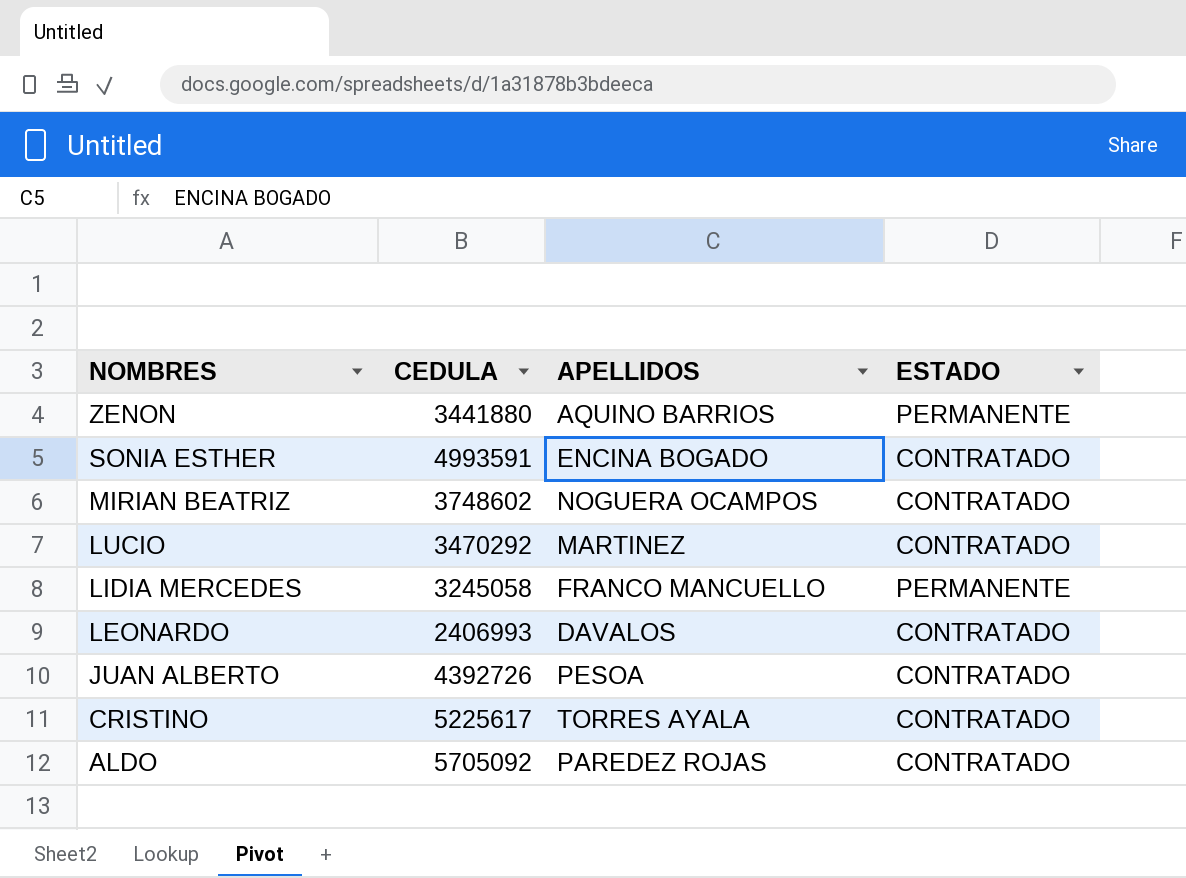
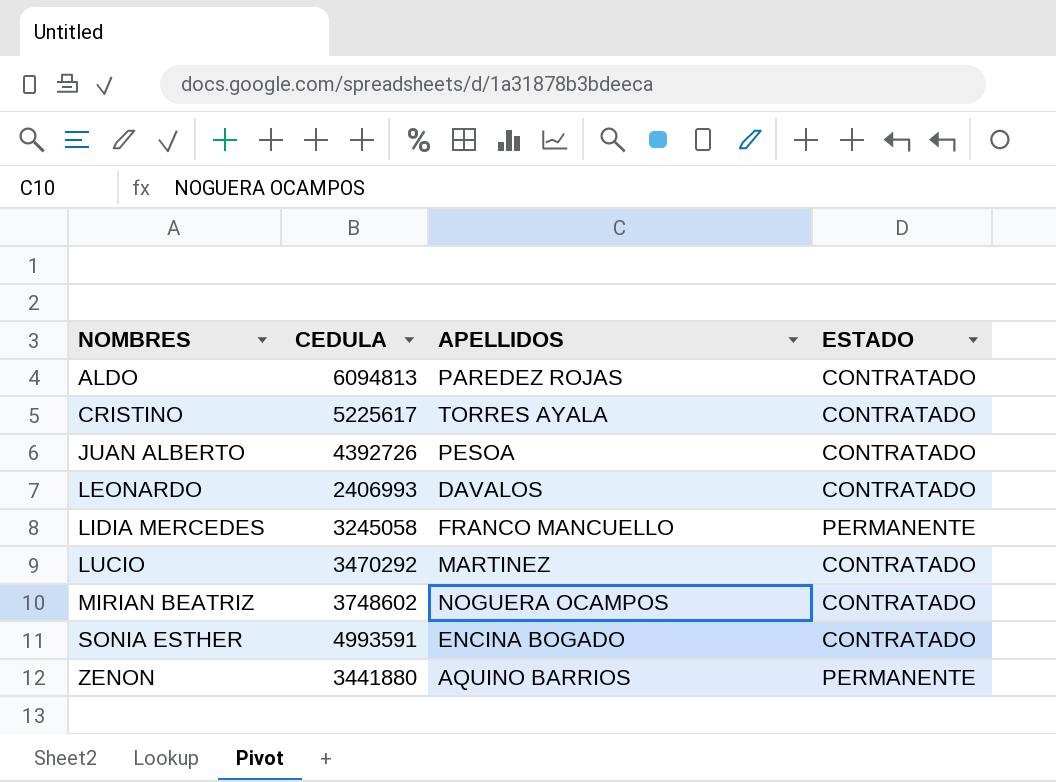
row order: NOMBRES descending -> NOMBRES ascending
ALDO | CEDULA: 5705092 -> 6094813

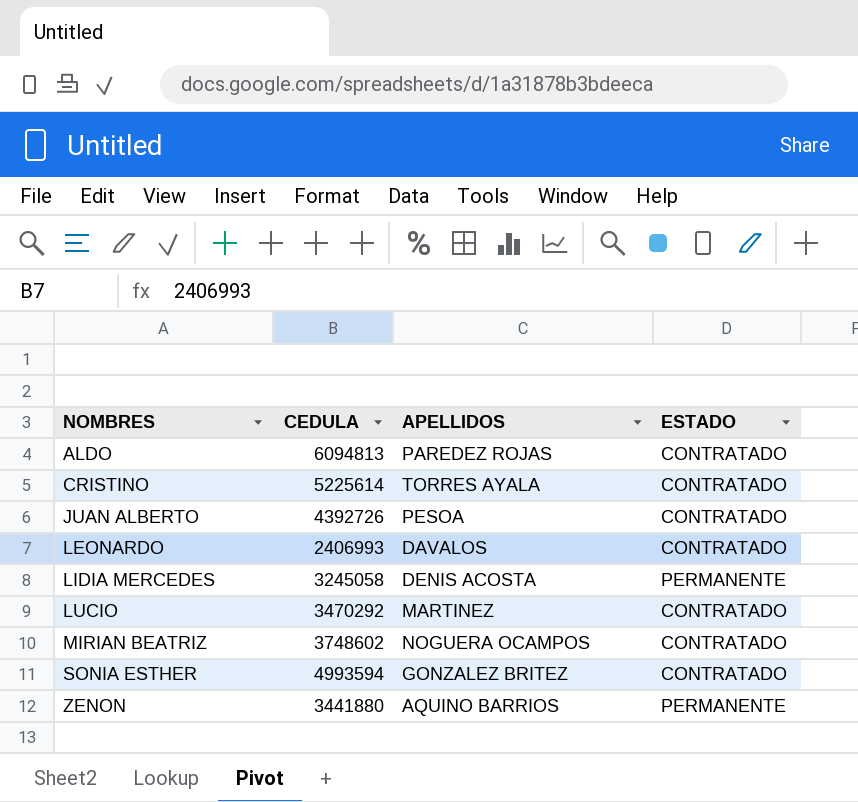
CRISTINO | CEDULA: 5225617 -> 5225614
LIDIA MERCEDES | APELLIDOS: FRANCO MANCUELLO -> DENIS ACOSTA
SONIA ESTHER | CEDULA: 4993591 -> 4993594
SONIA ESTHER | APELLIDOS: ENCINA BOGADO -> GONZALEZ BRITEZ

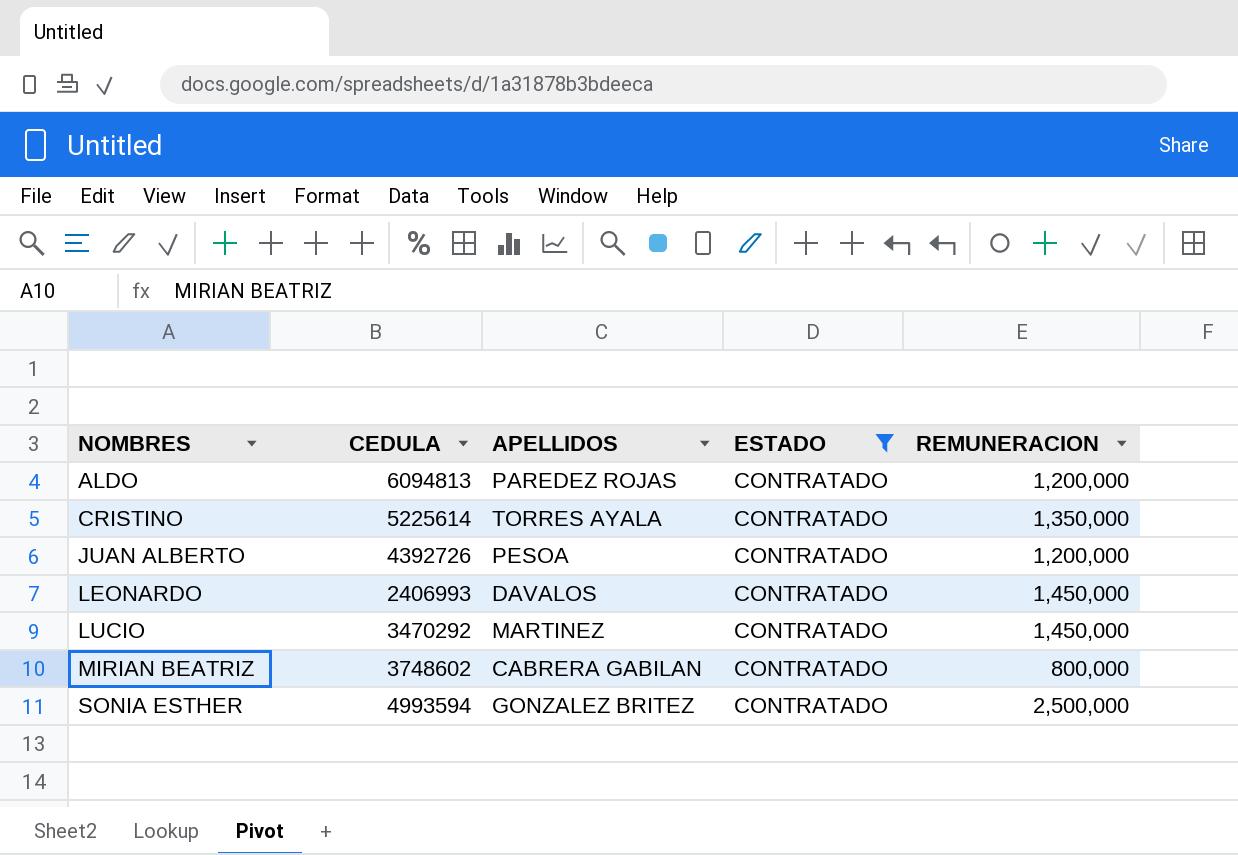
filter: none -> ESTADO = CONTRATADO
column REMUNERACION | position: none -> 5
MIRIAN BEATRIZ | APELLIDOS: NOGUERA OCAMPOS -> CABRERA GABILAN

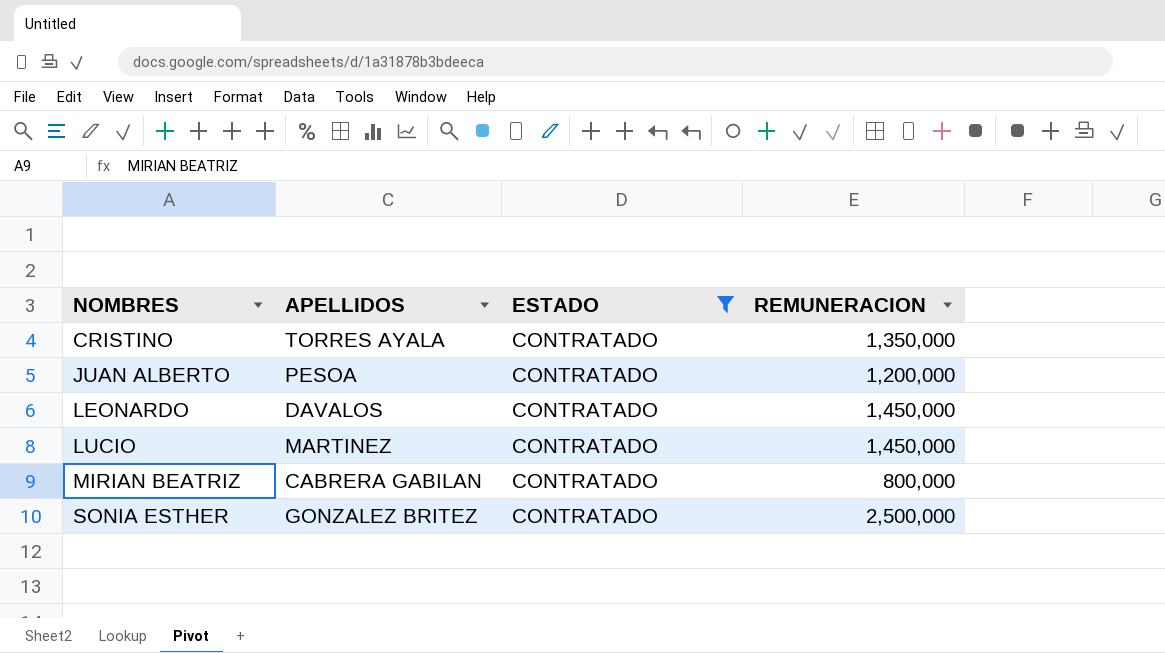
column CEDULA | position: 2 -> none
row ALDO: 6094813 | PAREDEZ ROJAS | CONTRATADO | 1,200,000 -> none

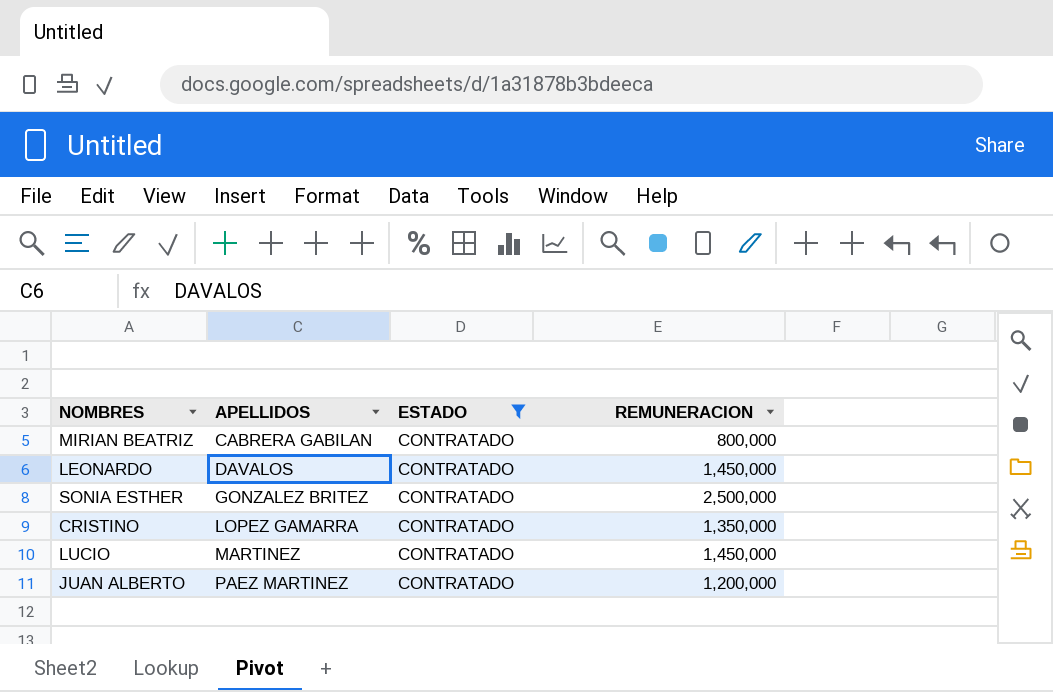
row order: NOMBRES ascending -> APELLIDOS ascending
CRISTINO | APELLIDOS: TORRES AYALA -> LOPEZ GAMARRA
JUAN ALBERTO | APELLIDOS: PESOA -> PAEZ MARTINEZ

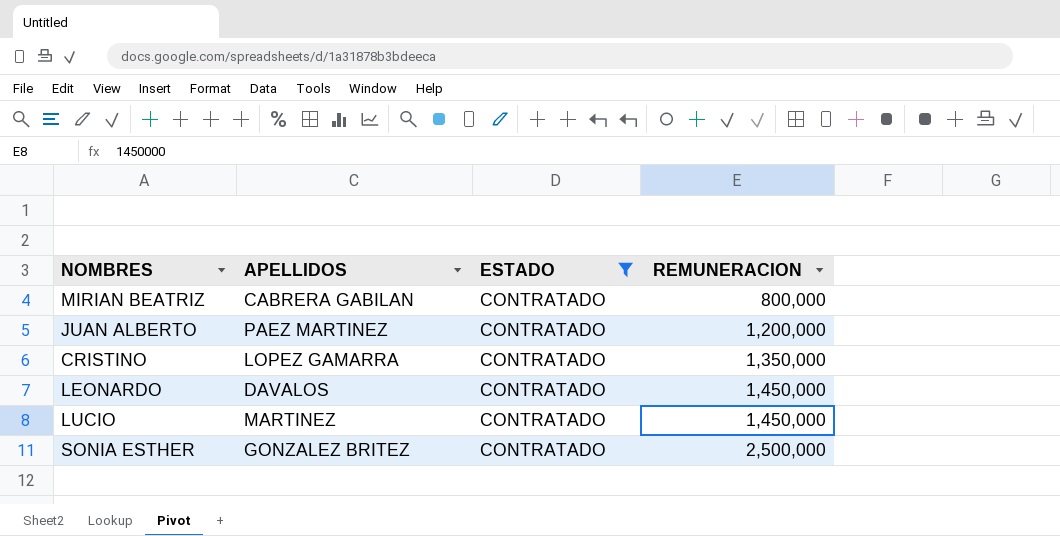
row order: APELLIDOS ascending -> REMUNERACION ascending

